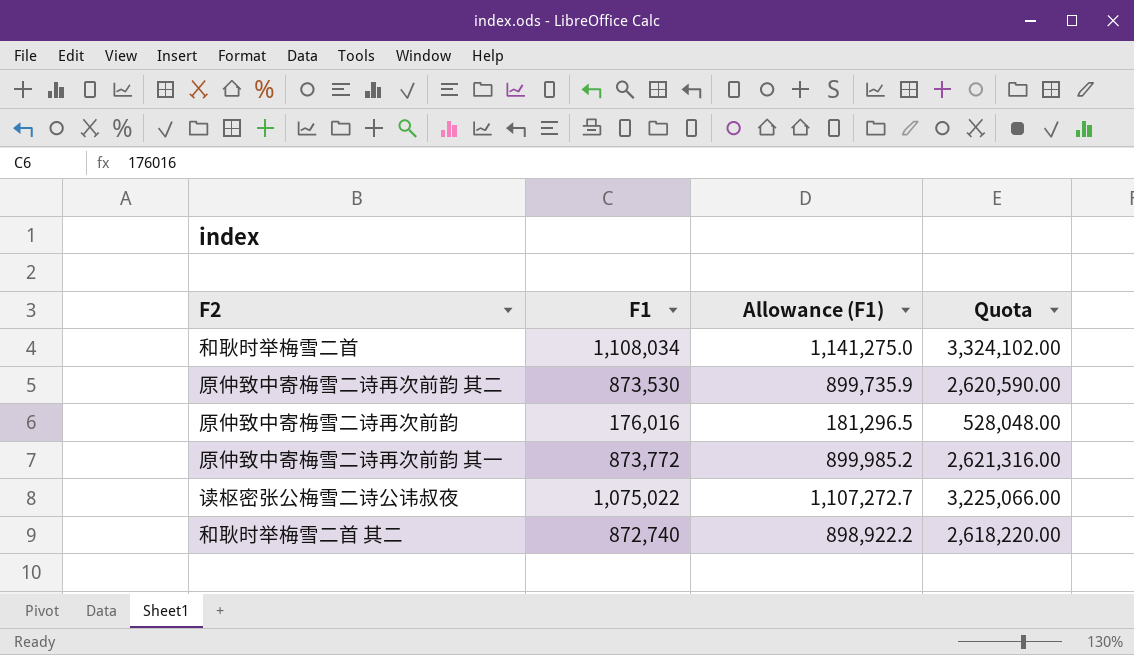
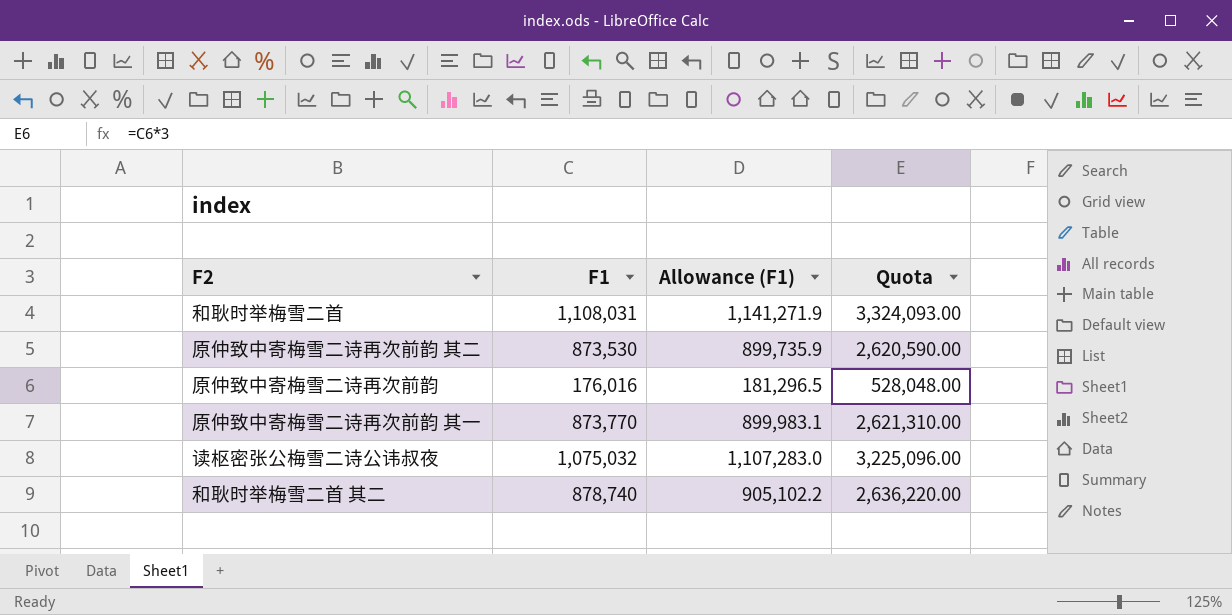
和耿时举梅雪二首 | F1: 1,108,034 -> 1,108,031
和耿时举梅雪二首 | Allowance (F1): 1,141,275.0 -> 1,141,271.9
和耿时举梅雪二首 | Quota: 3,324,102.00 -> 3,324,093.00
原仲致中寄梅雪二诗再次前韵 其一 | F1: 873,772 -> 873,770
原仲致中寄梅雪二诗再次前韵 其一 | Allowance (F1): 899,985.2 -> 899,983.1
原仲致中寄梅雪二诗再次前韵 其一 | Quota: 2,621,316.00 -> 2,621,310.00
读枢密张公梅雪二诗公讳叔夜 | F1: 1,075,022 -> 1,075,032
读枢密张公梅雪二诗公讳叔夜 | Allowance (F1): 1,107,272.7 -> 1,107,283.0
读枢密张公梅雪二诗公讳叔夜 | Quota: 3,225,066.00 -> 3,225,096.00
和耿时举梅雪二首 其二 | F1: 872,740 -> 878,740
和耿时举梅雪二首 其二 | Allowance (F1): 898,922.2 -> 905,102.2
和耿时举梅雪二首 其二 | Quota: 2,618,220.00 -> 2,636,220.00

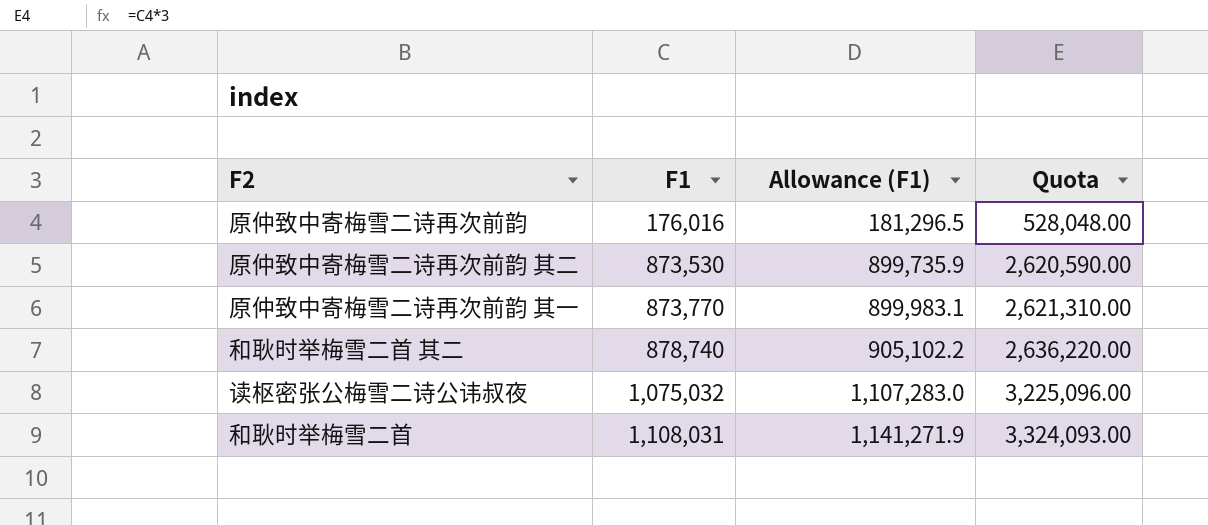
row order: none -> F1 ascending

